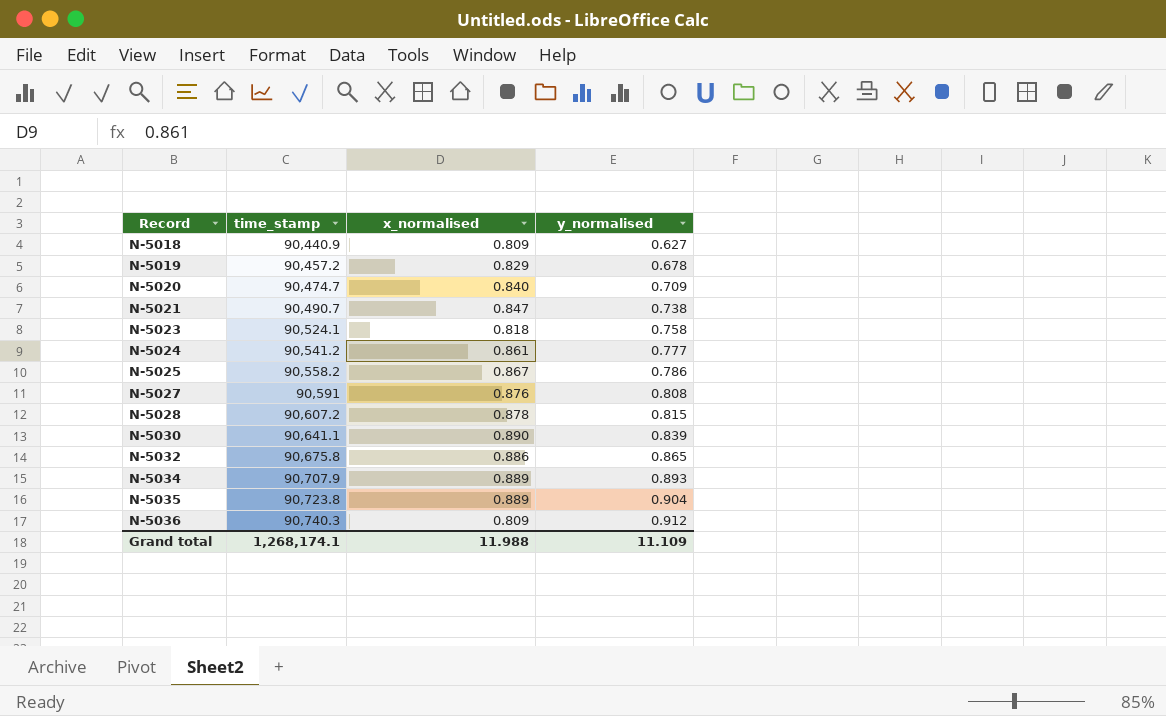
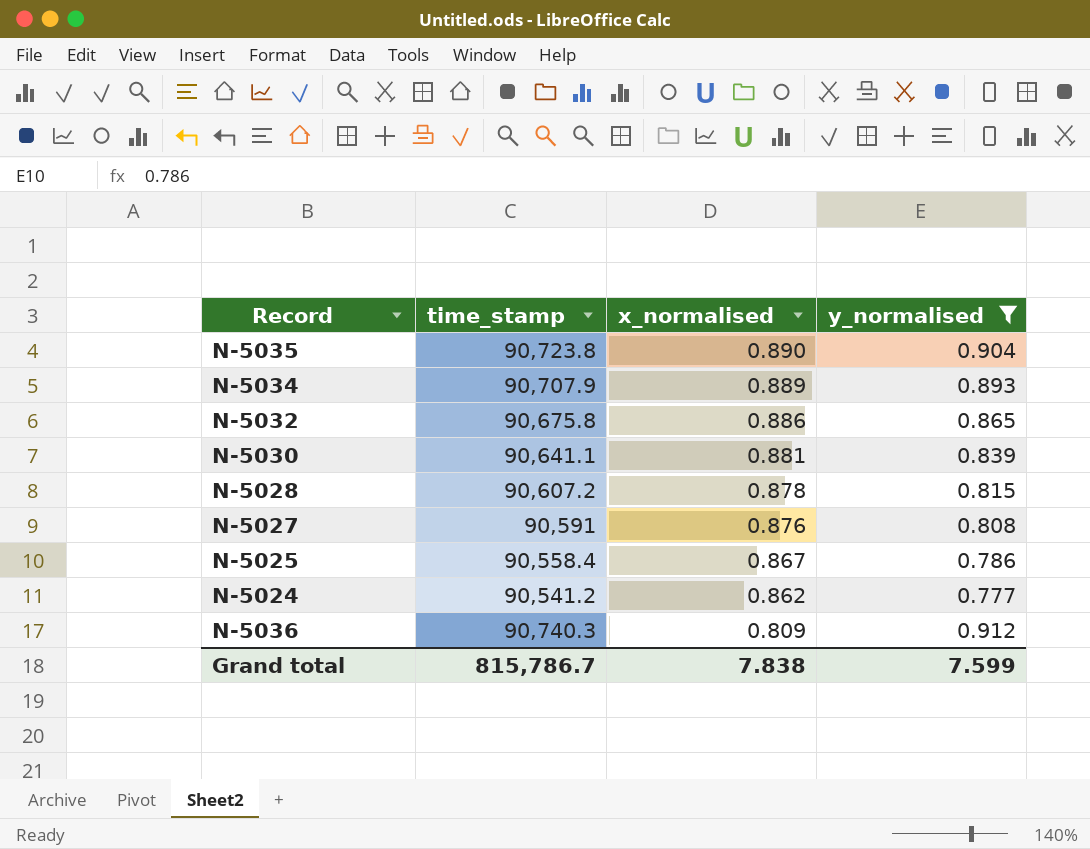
filter: none -> y_normalised >= 0.777
row order: Record ascending -> x_normalised descending
N-5035 | x_normalised: 0.889 -> 0.890
N-5030 | x_normalised: 0.890 -> 0.881
N-5025 | time_stamp: 90,558.2 -> 90,558.4
N-5024 | x_normalised: 0.861 -> 0.862
Grand total | time_stamp: 1,268,174.1 -> 815,786.7
Grand total | x_normalised: 11.988 -> 7.838
Grand total | y_normalised: 11.109 -> 7.599

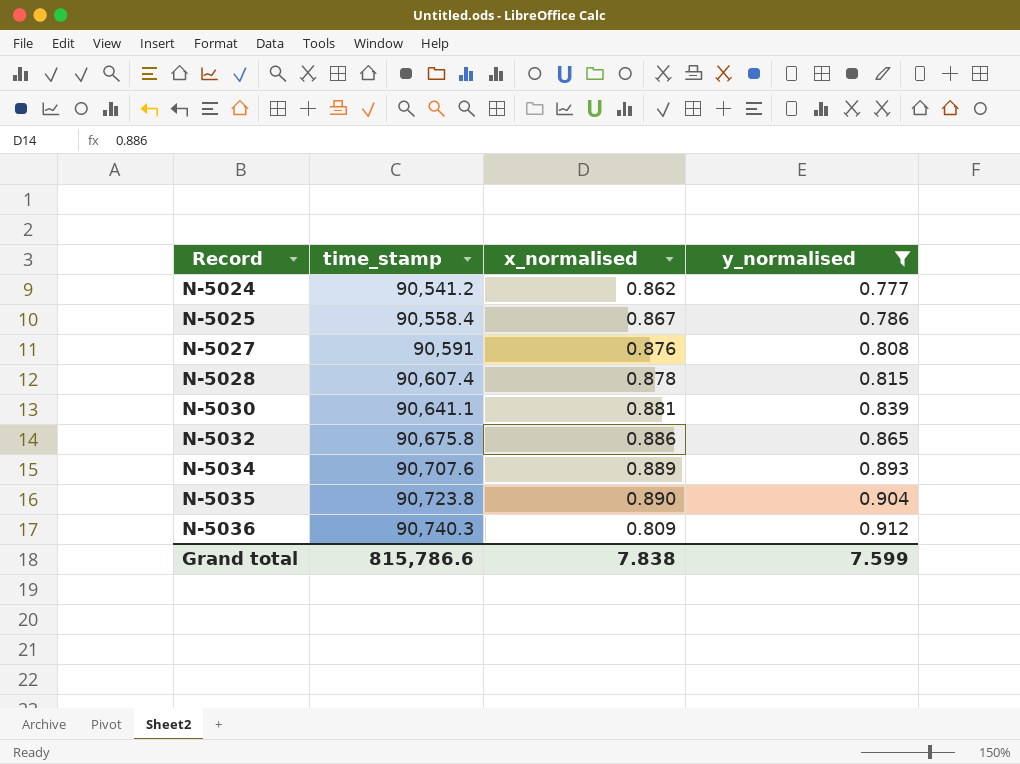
row order: x_normalised descending -> Record ascending
N-5028 | time_stamp: 90,607.2 -> 90,607.4
N-5034 | time_stamp: 90,707.9 -> 90,707.6
Grand total | time_stamp: 815,786.7 -> 815,786.6

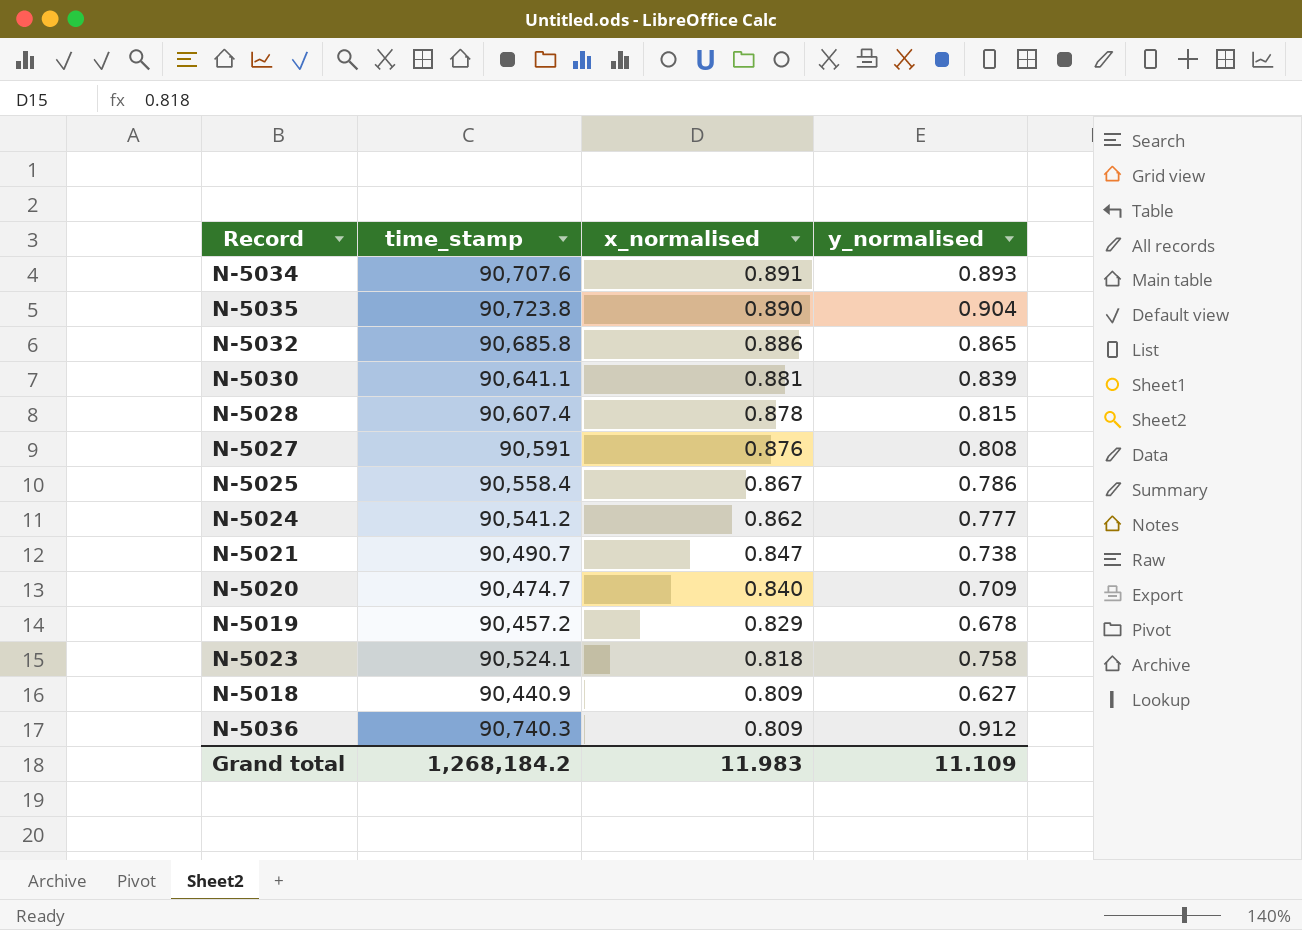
filter: y_normalised >= 0.777 -> none
row order: Record ascending -> x_normalised descending
N-5034 | x_normalised: 0.889 -> 0.891
N-5032 | time_stamp: 90,675.8 -> 90,685.8
Grand total | time_stamp: 815,786.6 -> 1,268,184.2
Grand total | x_normalised: 7.838 -> 11.983
Grand total | y_normalised: 7.599 -> 11.109

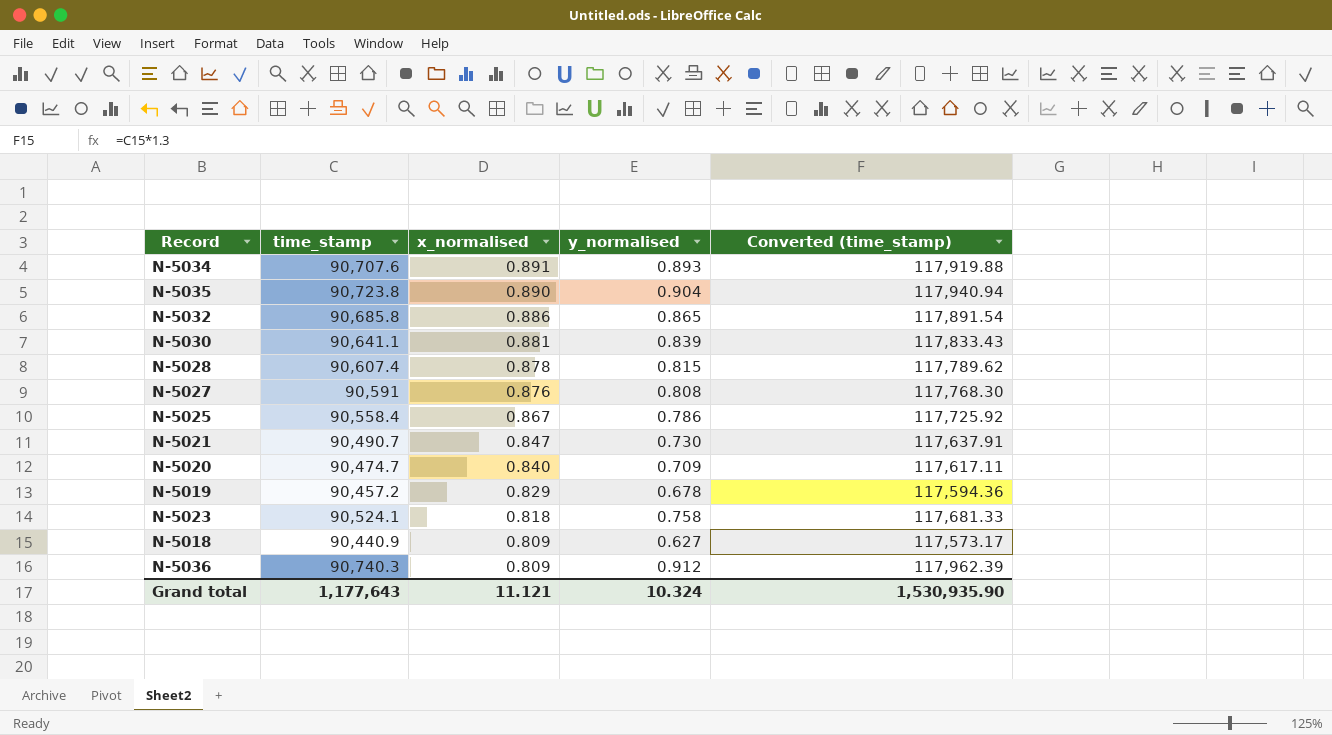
column Converted (time_stamp) | formula: none -> [time_stamp] * 1.3
row N-5024: 90,541.2 | 0.862 | 0.777 -> none
N-5021 | y_normalised: 0.738 -> 0.730
Grand total | time_stamp: 1,268,184.2 -> 1,177,643
Grand total | x_normalised: 11.983 -> 11.121
Grand total | y_normalised: 11.109 -> 10.324

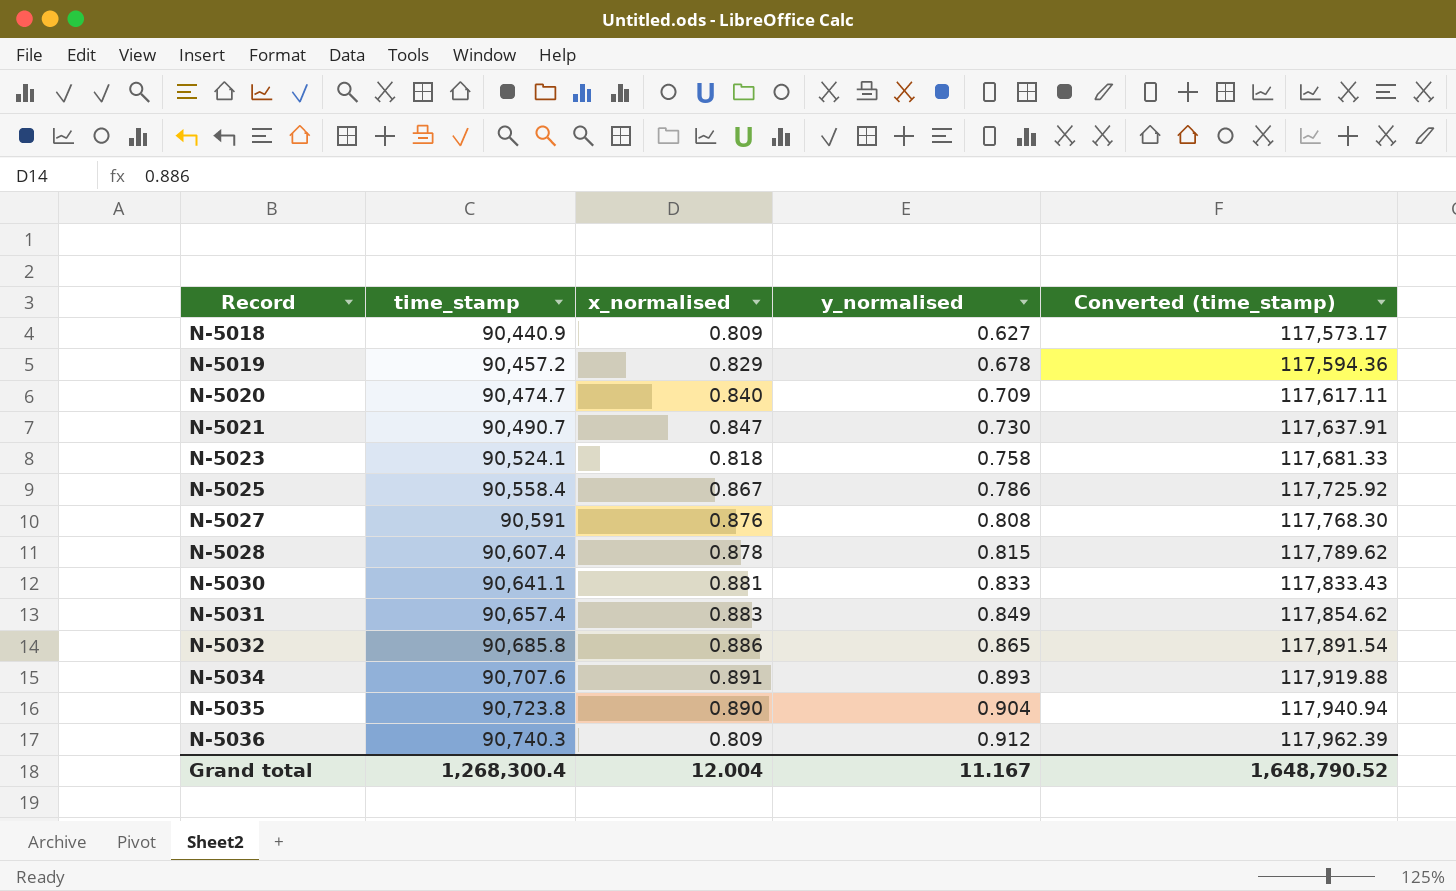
row order: x_normalised descending -> Record ascending
N-5030 | y_normalised: 0.839 -> 0.833
row N-5031: none -> 90,657.4 | 0.883 | 0.849 | 117,854.62
Grand total | time_stamp: 1,177,643 -> 1,268,300.4
Grand total | x_normalised: 11.121 -> 12.004
Grand total | y_normalised: 10.324 -> 11.167
Grand total | Converted (time_stamp): 1,530,935.90 -> 1,648,790.52

